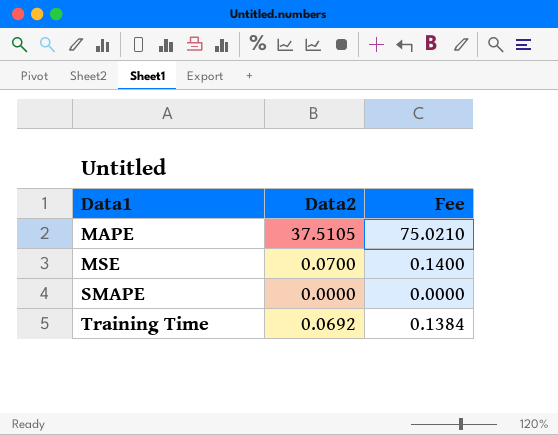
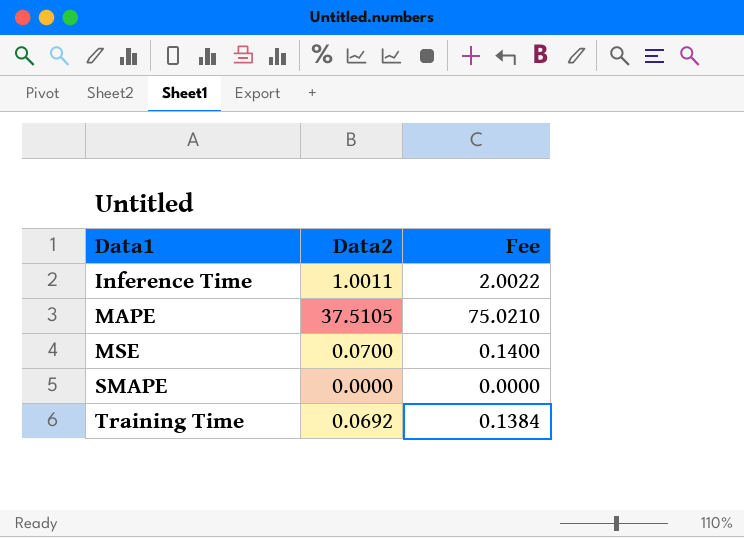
row Inference Time: none -> 1.0011 | 2.0022

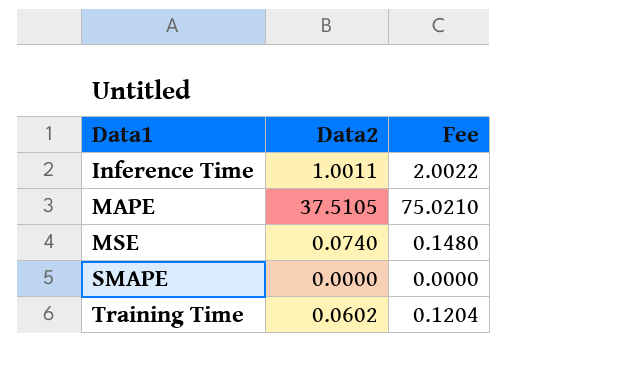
MSE | Data2: 0.0700 -> 0.0740
MSE | Fee: 0.1400 -> 0.1480
Training Time | Data2: 0.0692 -> 0.0602
Training Time | Fee: 0.1384 -> 0.1204

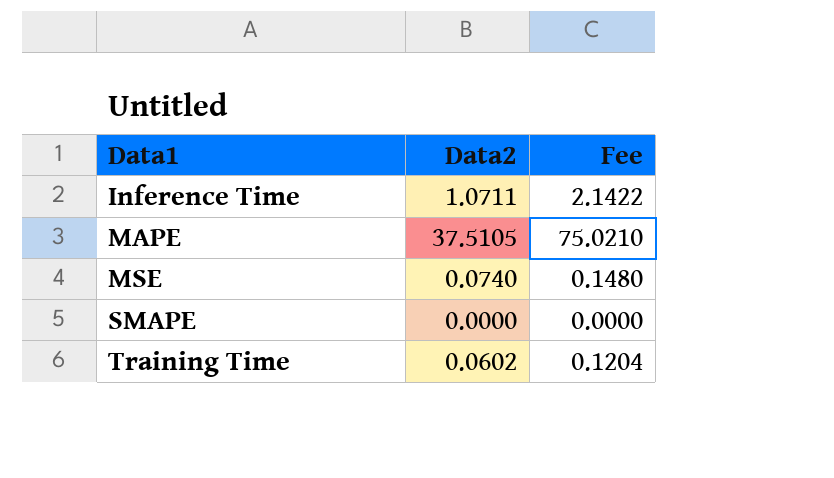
Inference Time | Data2: 1.0011 -> 1.0711
Inference Time | Fee: 2.0022 -> 2.1422

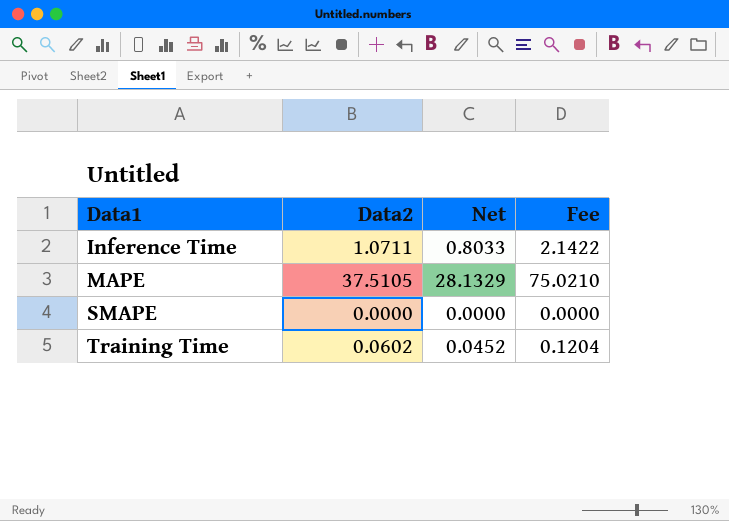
column Net | formula: none -> [Data2] * 0.75
row MSE: 0.0740 | 0.1480 -> none

